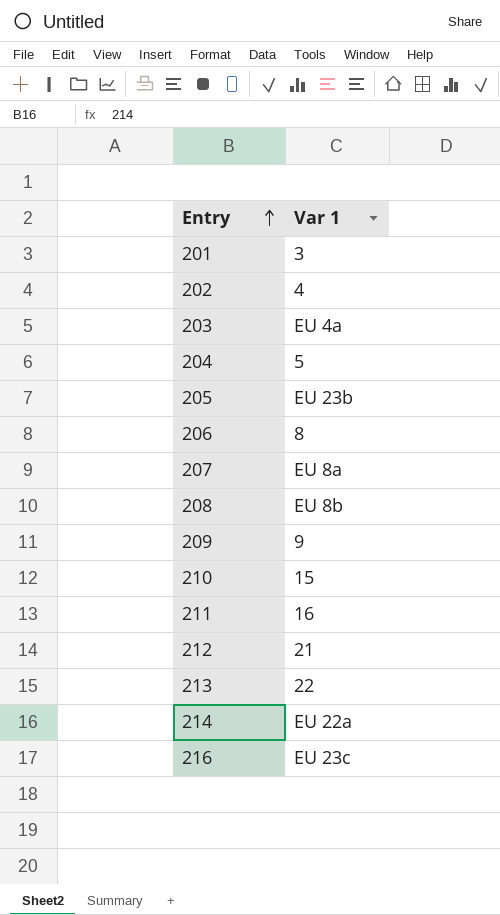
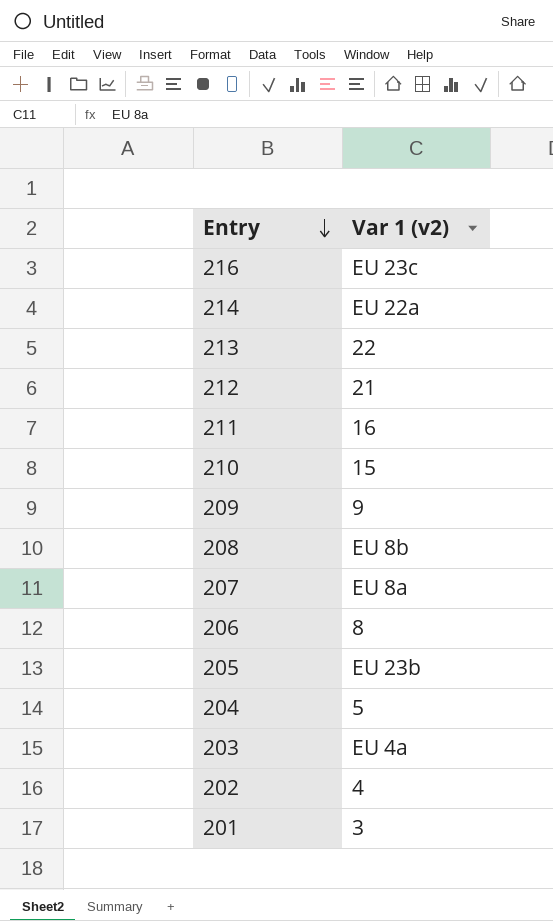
row order: Entry ascending -> Entry descending
column name: Var 1 -> Var 1 (v2)

